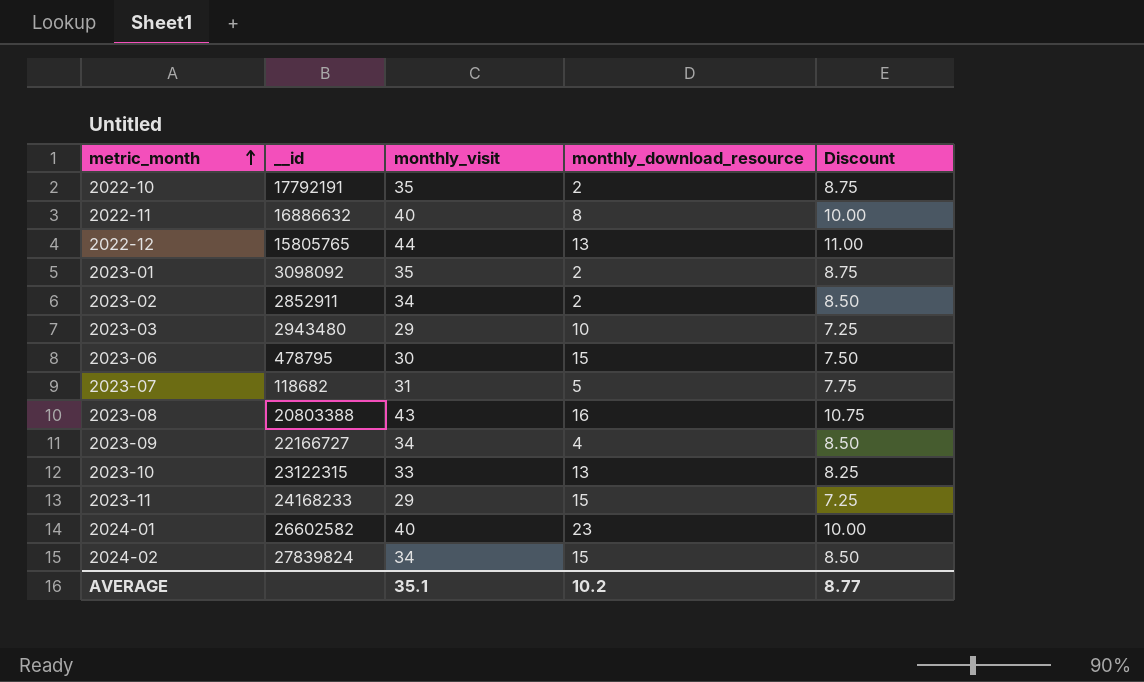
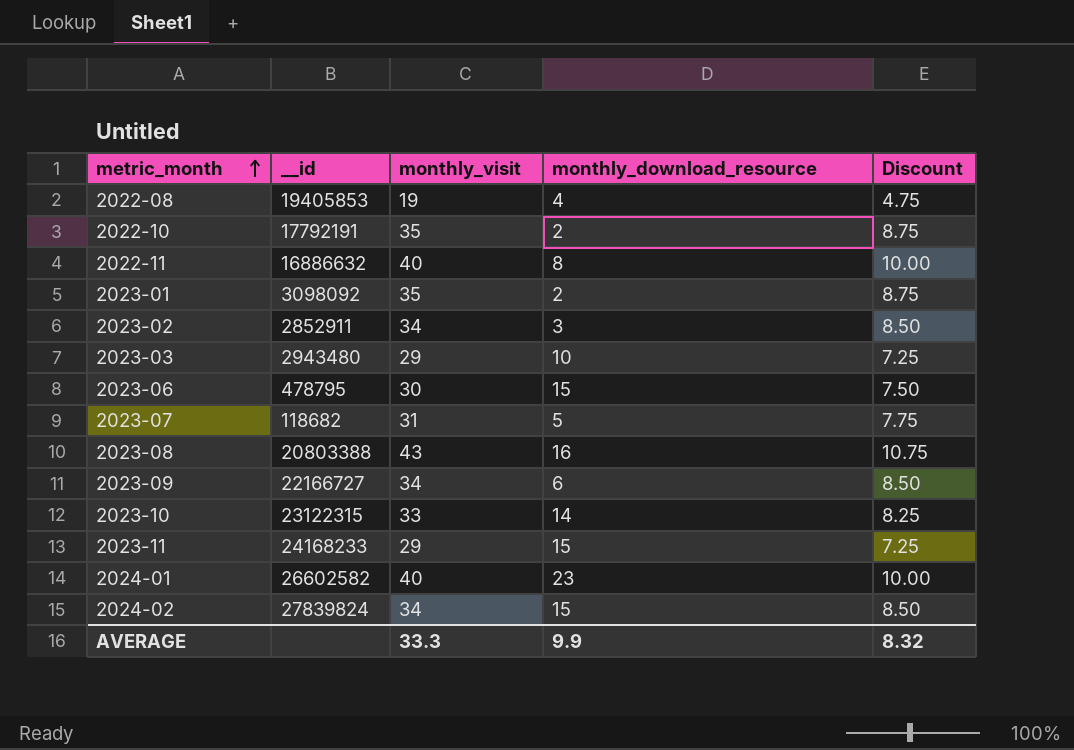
row 2022-12: 15805765 | 44 | 13 | 11.00 -> none
row 2022-08: none -> 19405853 | 19 | 4 | 4.75
2023-02 | monthly_download_resource: 2 -> 3
2023-09 | monthly_download_resource: 4 -> 6
2023-10 | monthly_download_resource: 13 -> 14
AVERAGE | monthly_visit: 35.1 -> 33.3
AVERAGE | monthly_download_resource: 10.2 -> 9.9
AVERAGE | Discount: 8.77 -> 8.32

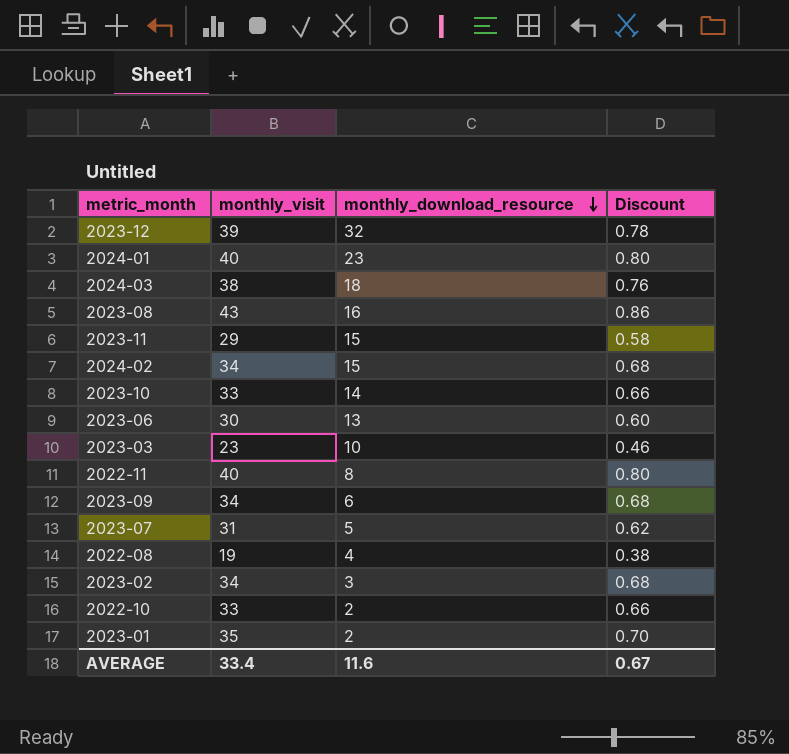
row order: metric_month ascending -> monthly_download_resource descending
column __id | position: 2 -> none
column Discount | formula: [monthly_visit] * 0.25 -> [monthly_visit] * 0.02
row 2023-12: none -> 39 | 32 | 0.78
row 2024-03: none -> 38 | 18 | 0.76
2023-06 | monthly_download_resource: 15 -> 13
2023-03 | monthly_visit: 29 -> 23
2022-10 | monthly_visit: 35 -> 33
AVERAGE | monthly_visit: 33.3 -> 33.4
AVERAGE | monthly_download_resource: 9.9 -> 11.6
AVERAGE | Discount: 8.32 -> 0.67

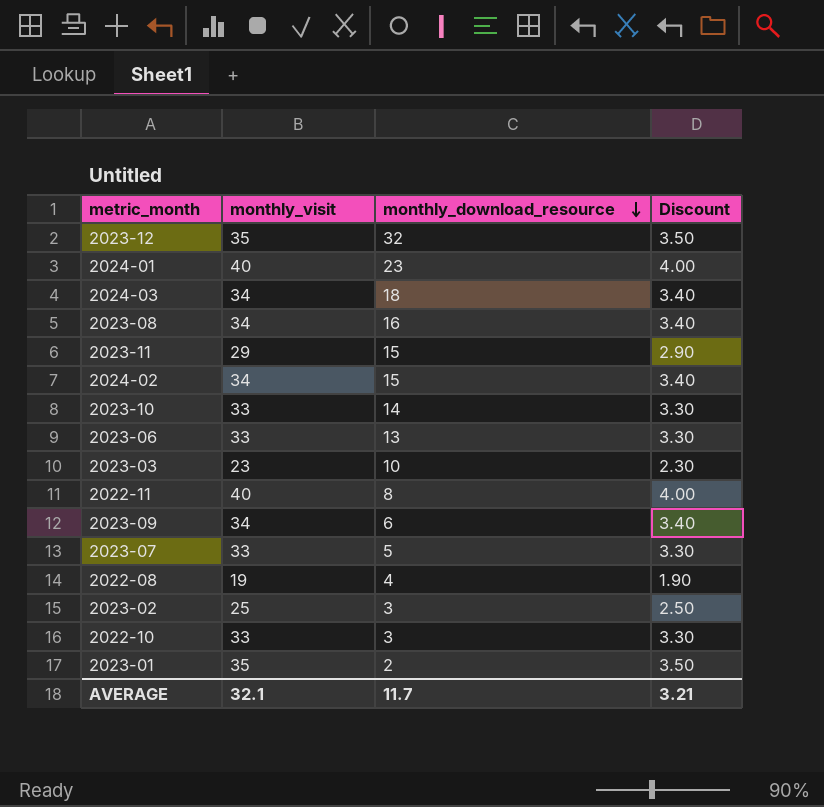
column Discount | formula: [monthly_visit] * 0.02 -> [monthly_visit] * 0.1
2023-12 | monthly_visit: 39 -> 35
2024-03 | monthly_visit: 38 -> 34
2023-08 | monthly_visit: 43 -> 34
2023-06 | monthly_visit: 30 -> 33
2023-07 | monthly_visit: 31 -> 33
2023-02 | monthly_visit: 34 -> 25
2022-10 | monthly_download_resource: 2 -> 3
AVERAGE | monthly_visit: 33.4 -> 32.1
AVERAGE | monthly_download_resource: 11.6 -> 11.7
AVERAGE | Discount: 0.67 -> 3.21

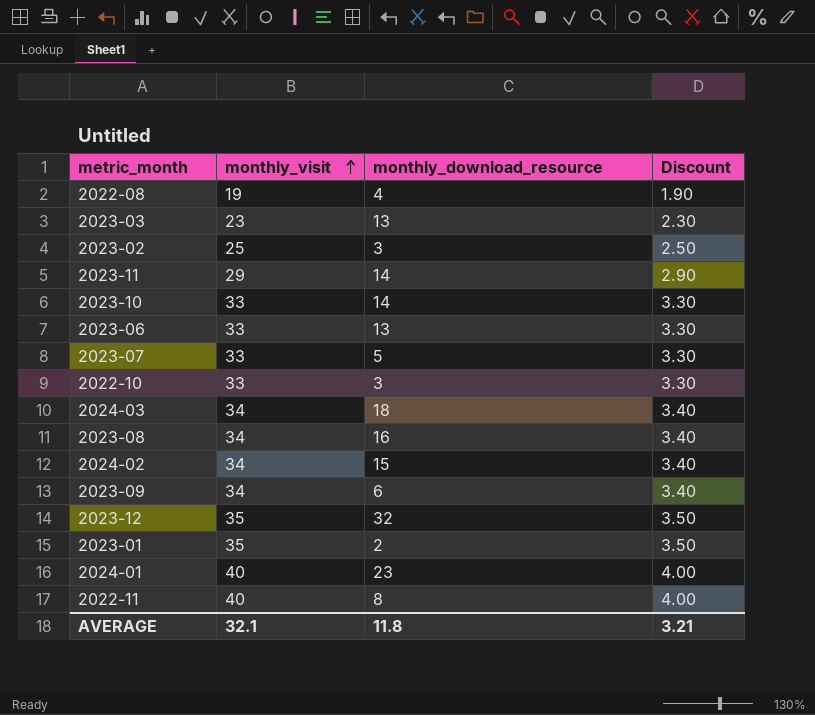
row order: monthly_download_resource descending -> monthly_visit ascending
2023-03 | monthly_download_resource: 10 -> 13
2023-11 | monthly_download_resource: 15 -> 14
AVERAGE | monthly_download_resource: 11.7 -> 11.8

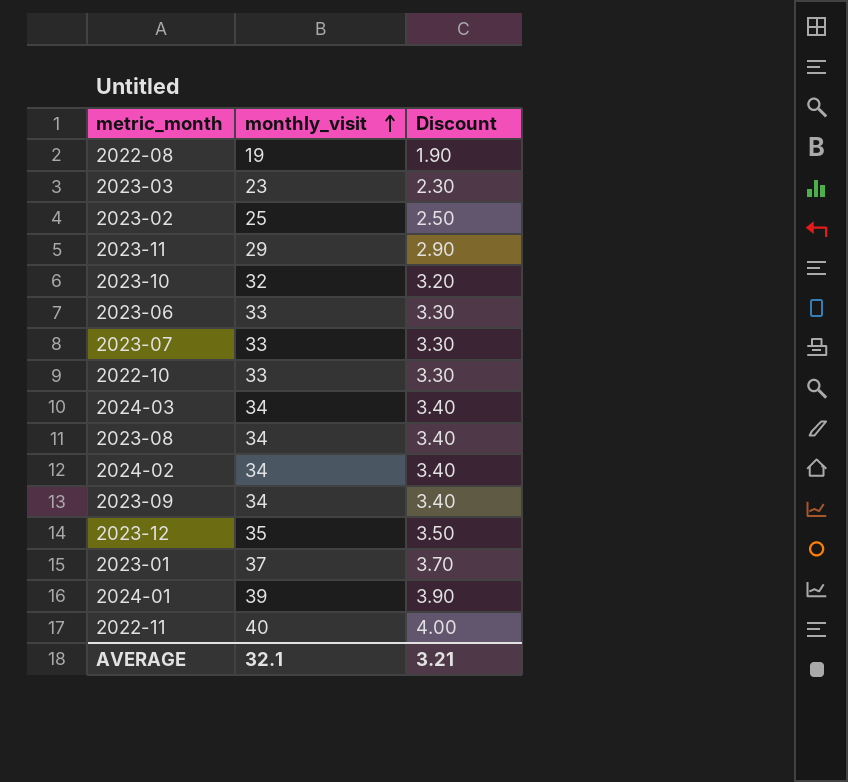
column monthly_download_resource | position: 3 -> none
2023-10 | monthly_visit: 33 -> 32
2023-10 | Discount: 3.30 -> 3.20
2023-01 | monthly_visit: 35 -> 37
2023-01 | Discount: 3.50 -> 3.70
2024-01 | monthly_visit: 40 -> 39
2024-01 | Discount: 4.00 -> 3.90

